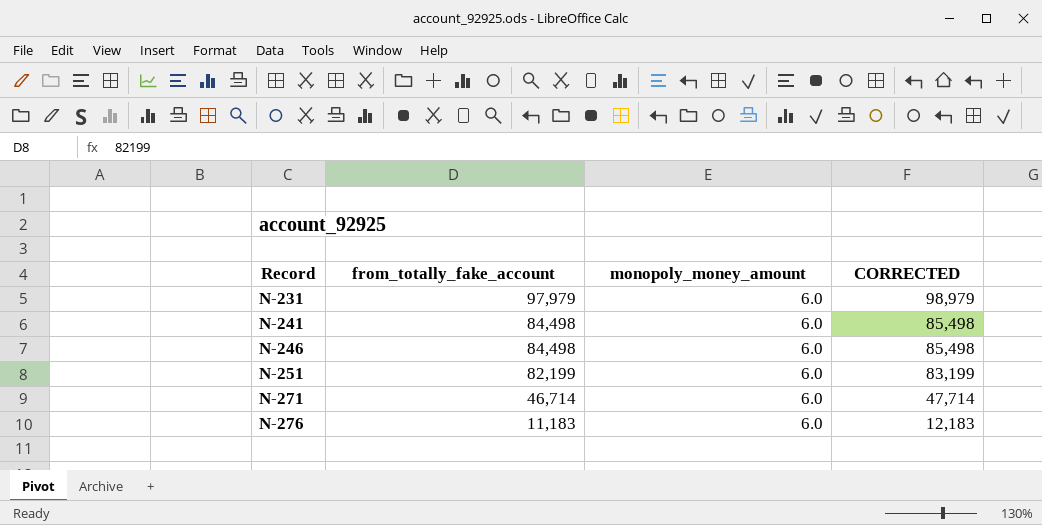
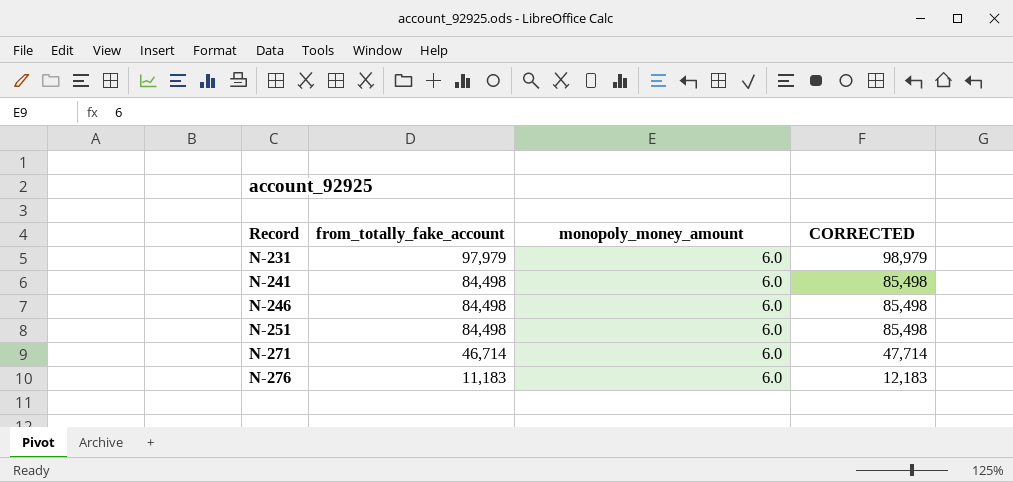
N-251 | from_totally_fake_account: 82,199 -> 84,498
N-251 | CORRECTED: 83,199 -> 85,498

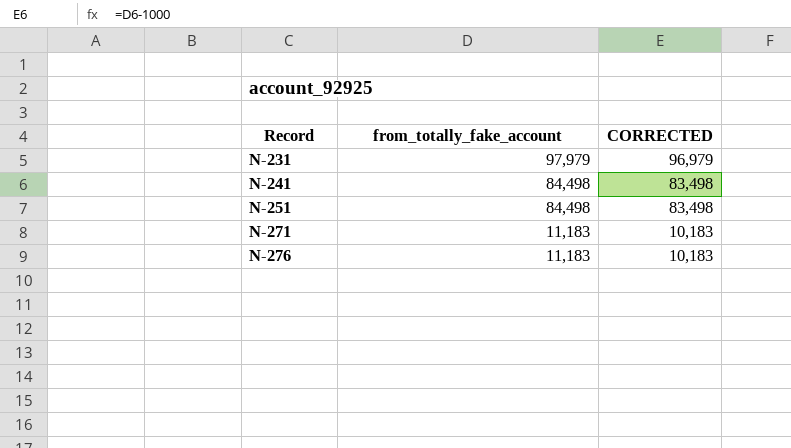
column monopoly_money_amount | position: 3 -> none
column CORRECTED | formula: [from_totally_fake_account] + 1000 -> [from_totally_fake_account] - 1000
row N-246: 84,498 | 6.0 | 85,498 -> none
N-271 | from_totally_fake_account: 46,714 -> 11,183

